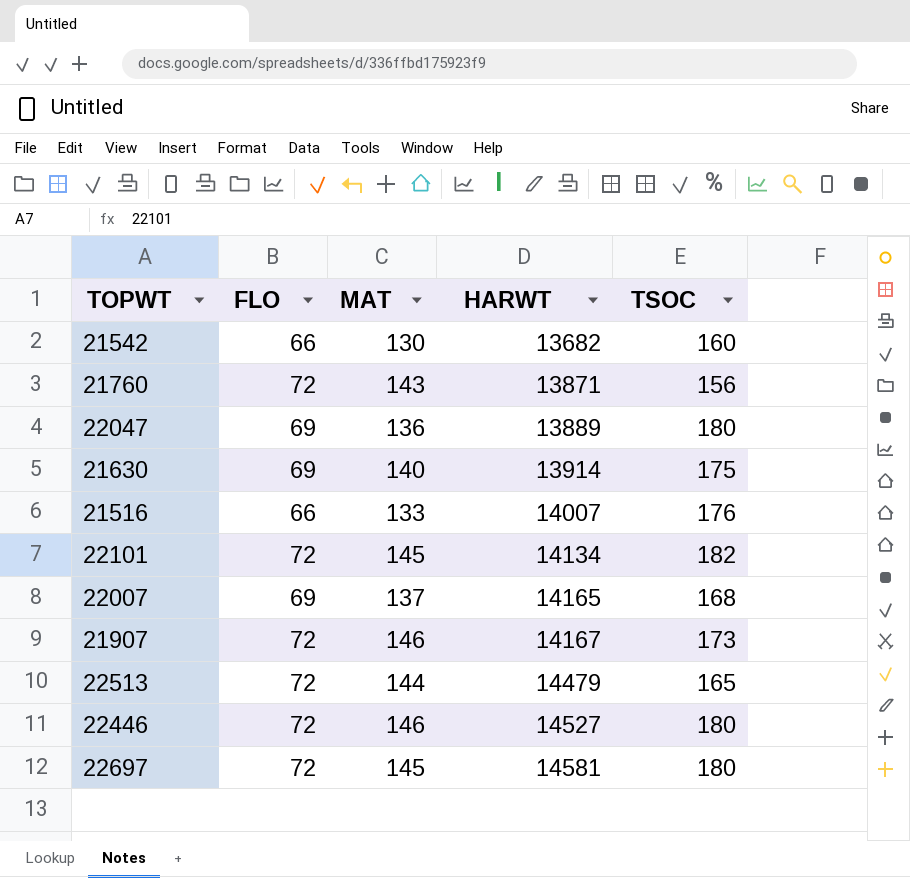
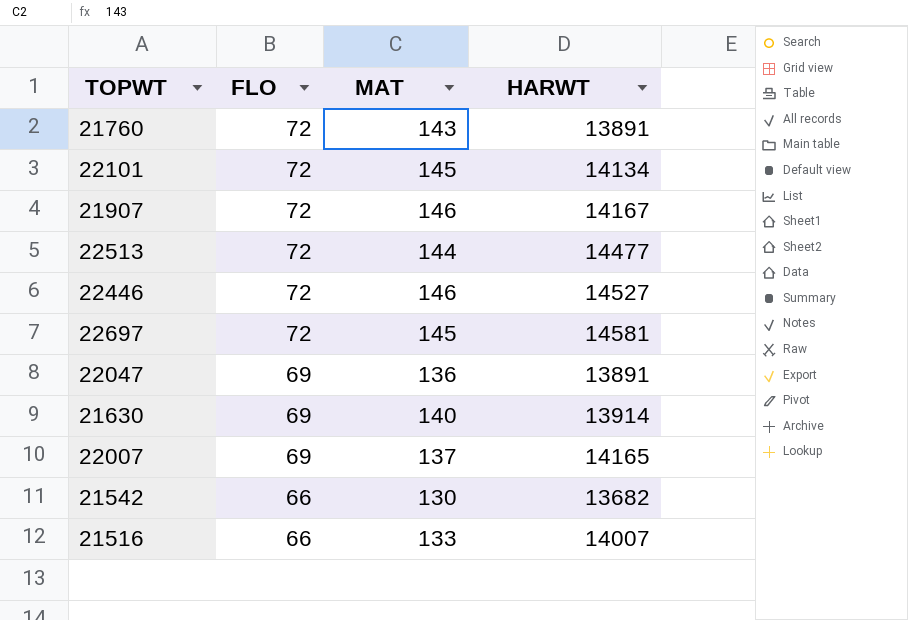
row order: HARWT ascending -> FLO descending
column TSOC | position: 5 -> none
21760 | HARWT: 13871 -> 13891
22513 | HARWT: 14479 -> 14477
22047 | HARWT: 13889 -> 13891

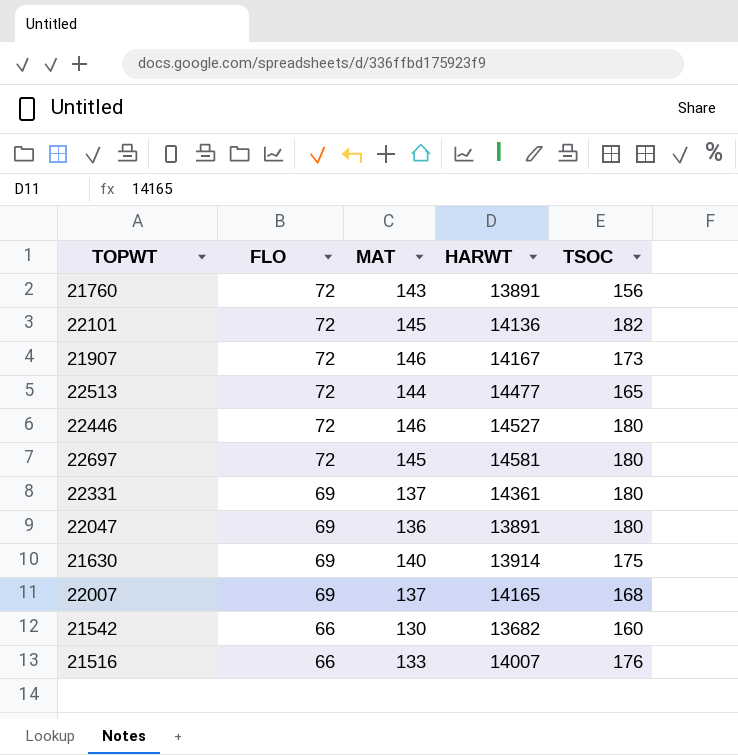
column TSOC | position: none -> 5
22101 | HARWT: 14134 -> 14136
row 22331: none -> 69 | 137 | 14361 | 180

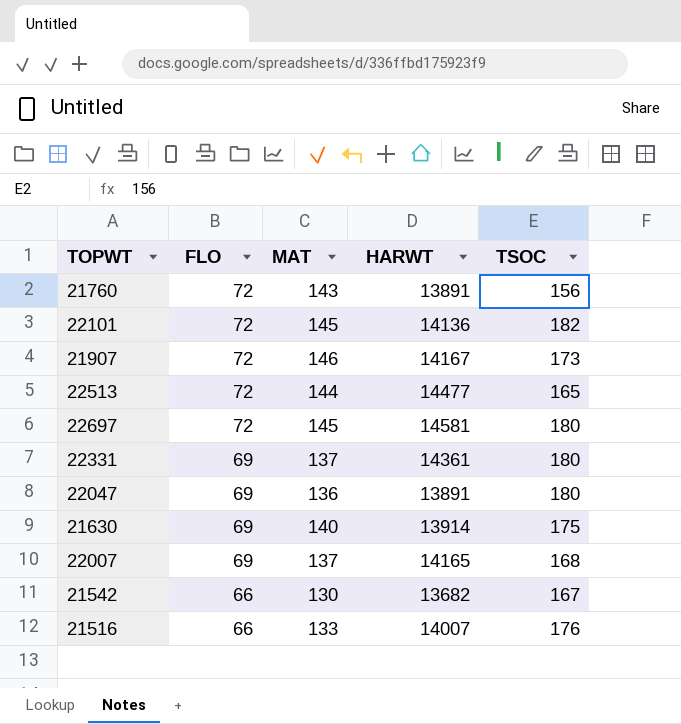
row 22446: 72 | 146 | 14527 | 180 -> none
21542 | TSOC: 160 -> 167

